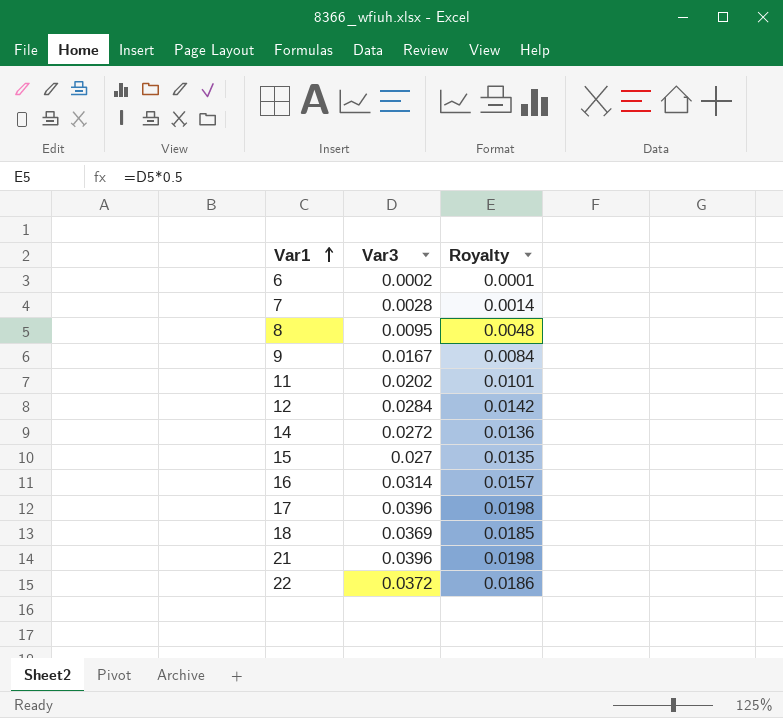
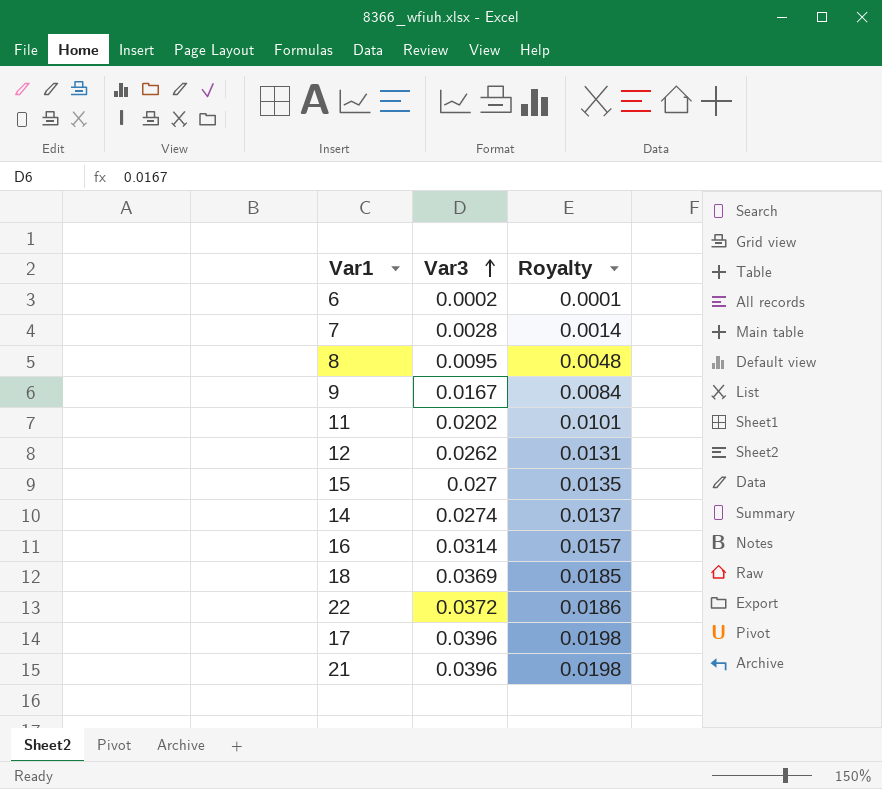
row order: Var1 ascending -> Var3 ascending
12 | Var3: 0.0284 -> 0.0262
12 | Royalty: 0.0142 -> 0.0131
14 | Var3: 0.0272 -> 0.0274
14 | Royalty: 0.0136 -> 0.0137

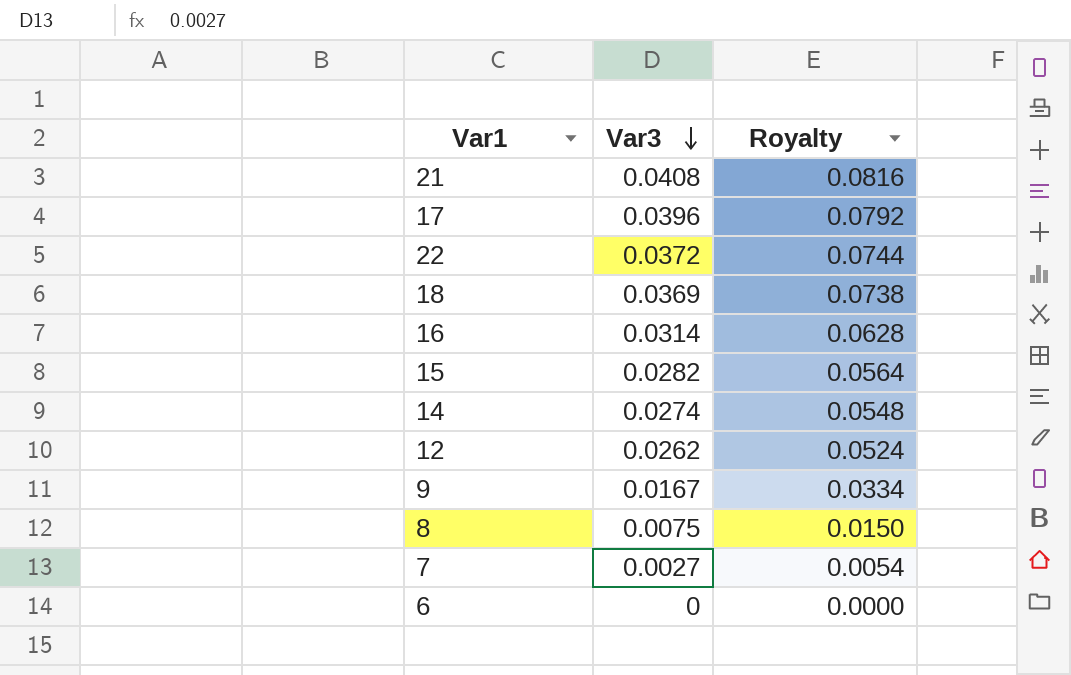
row order: Var3 ascending -> Var3 descending
column Royalty | formula: [Var3] * 0.5 -> [Var3] * 2
row 11: 0.0202 | 0.0101 -> none
21 | Var3: 0.0396 -> 0.0408
15 | Var3: 0.027 -> 0.0282
8 | Var3: 0.0095 -> 0.0075
7 | Var3: 0.0028 -> 0.0027
6 | Var3: 0.0002 -> 0

